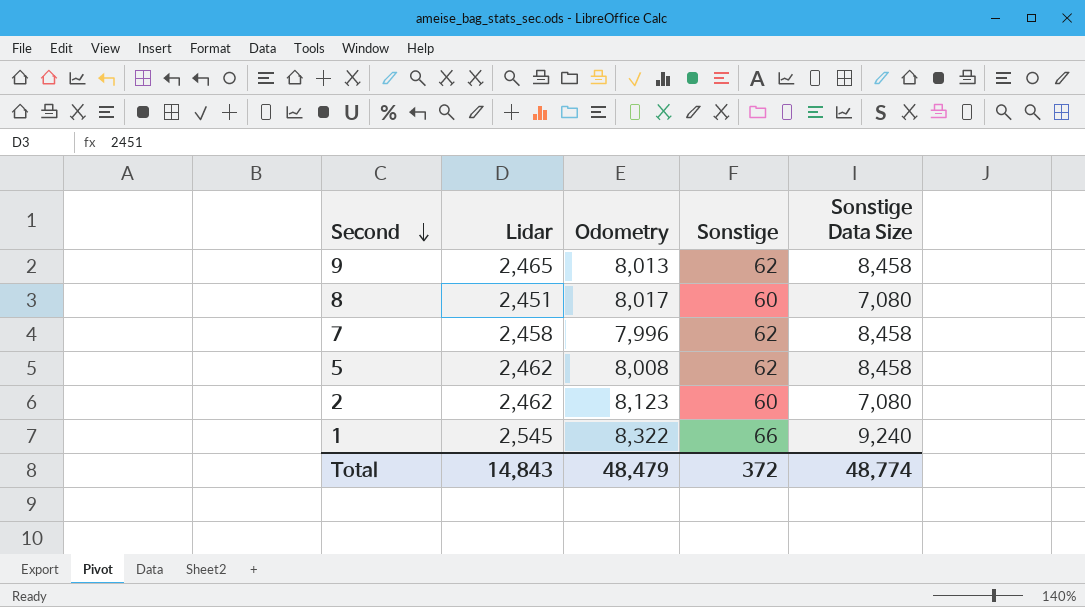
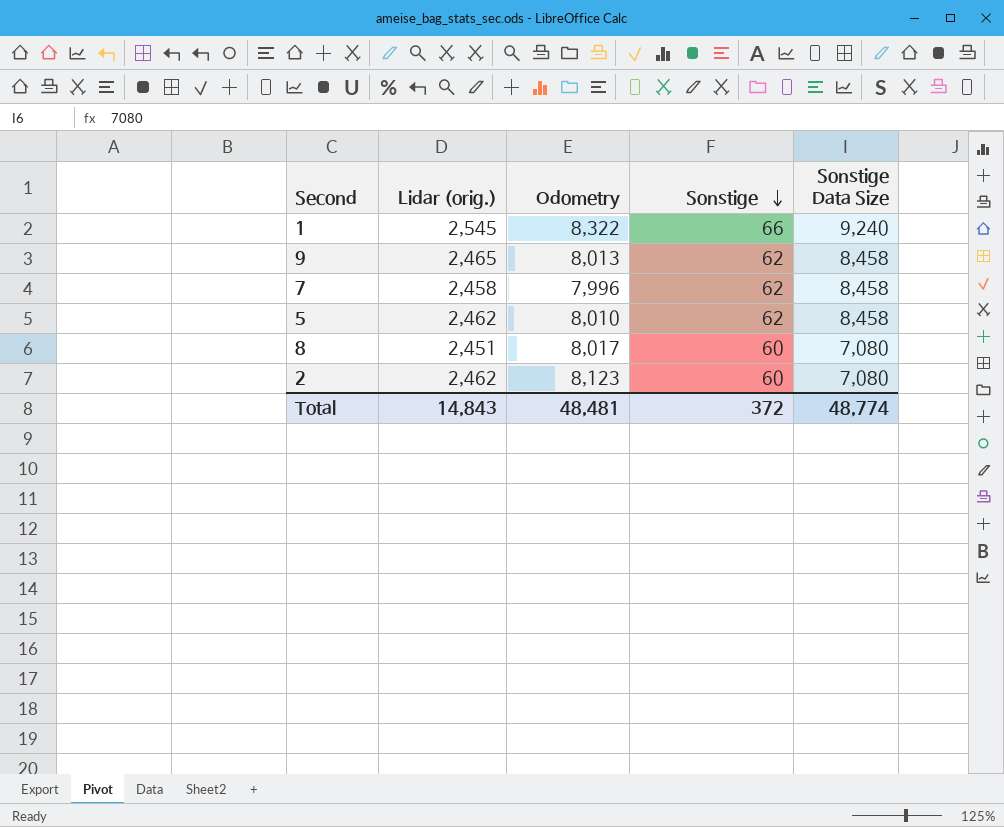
row order: Second descending -> Sonstige descending
column name: Lidar -> Lidar (orig.)
5 | Odometry: 8,008 -> 8,010
Total | Odometry: 48,479 -> 48,481

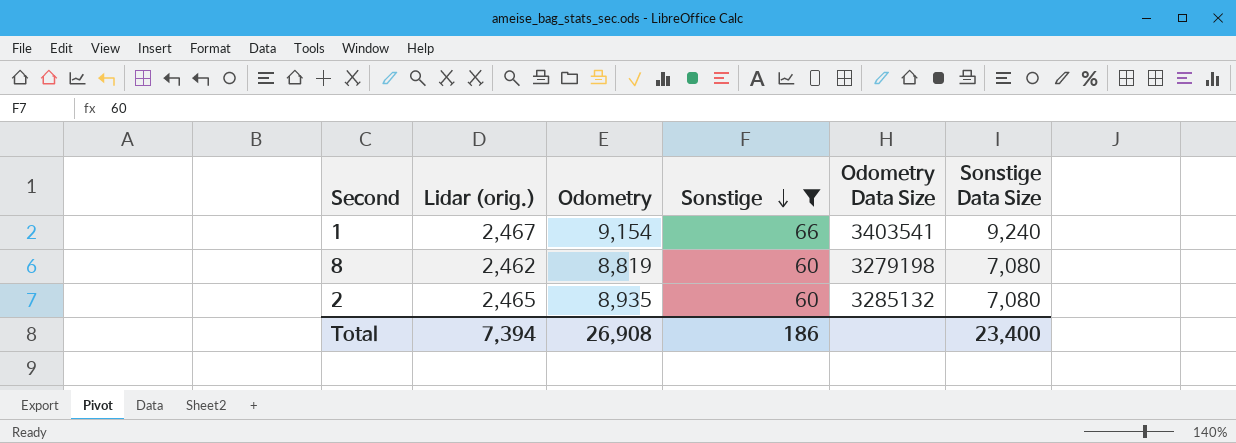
filter: none -> Sonstige != 62
column Odometry Data Size | position: none -> 5
1 | Lidar (orig.): 2,545 -> 2,467
1 | Odometry: 8,322 -> 9,154
8 | Lidar (orig.): 2,451 -> 2,462
8 | Odometry: 8,017 -> 8,819
2 | Lidar (orig.): 2,462 -> 2,465
2 | Odometry: 8,123 -> 8,935
Total | Lidar (orig.): 14,843 -> 7,394
Total | Odometry: 48,481 -> 26,908
Total | Sonstige: 372 -> 186
Total | Sonstige Data Size: 48,774 -> 23,400

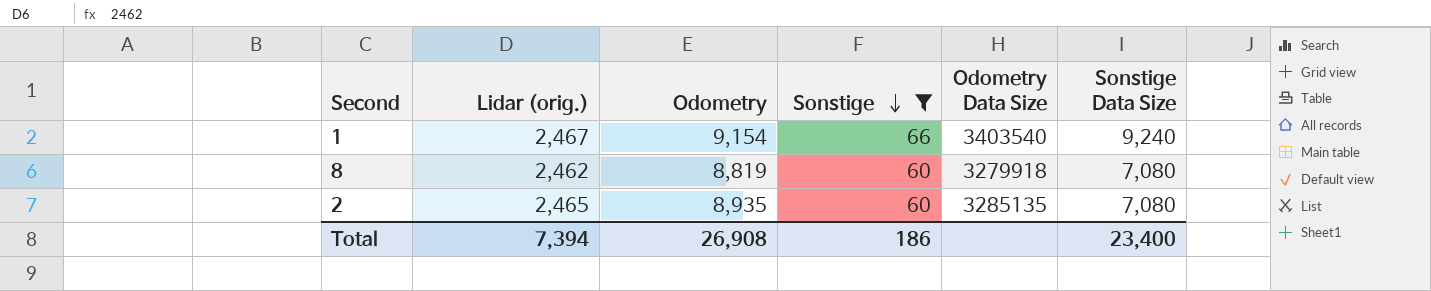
1 | Odometry Data Size: 3403541 -> 3403540
8 | Odometry Data Size: 3279198 -> 3279918
2 | Odometry Data Size: 3285132 -> 3285135

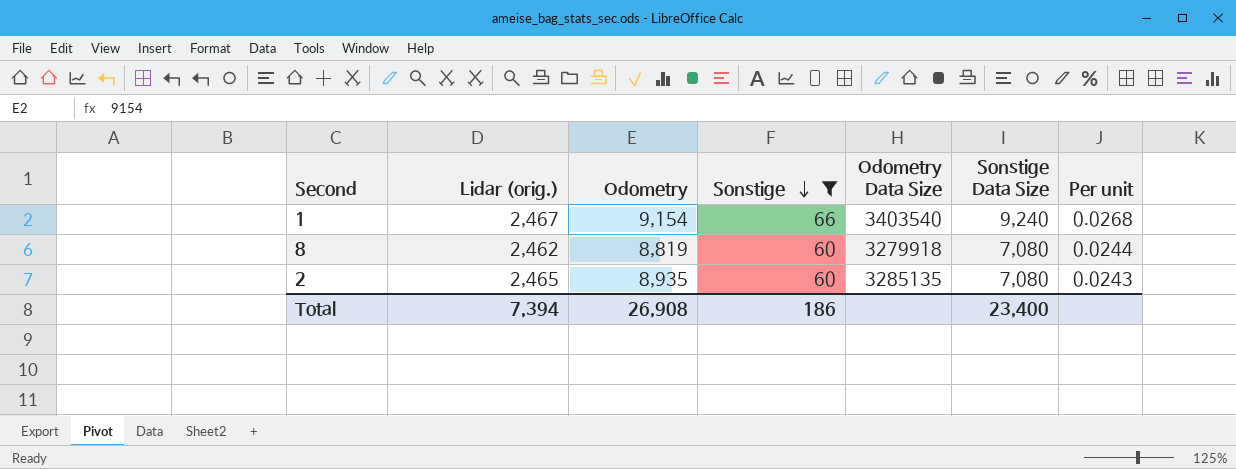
column Per unit | formula: none -> [Sonstige] / [Lidar (orig.)]

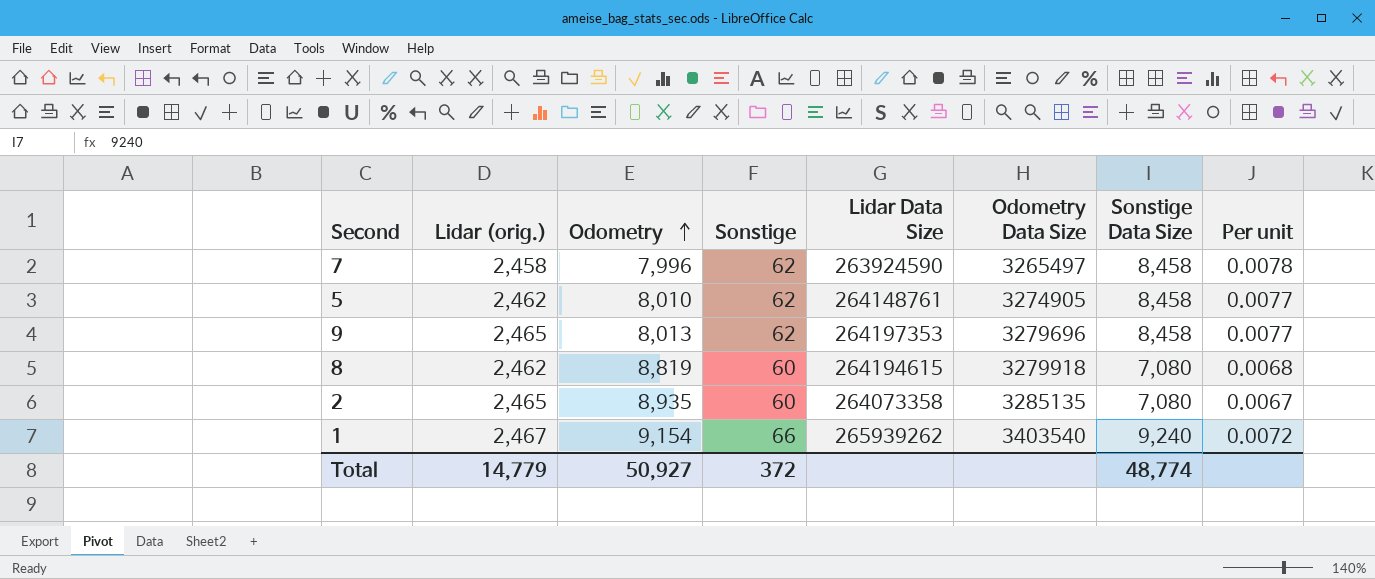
filter: Sonstige != 62 -> none
row order: Sonstige descending -> Odometry ascending
column Lidar Data Size | position: none -> 5
column Per unit | formula: [Sonstige] / [Lidar (orig.)] -> [Sonstige] / [Odometry]
Total | Lidar (orig.): 7,394 -> 14,779
Total | Odometry: 26,908 -> 50,927
Total | Sonstige: 186 -> 372
Total | Sonstige Data Size: 23,400 -> 48,774

